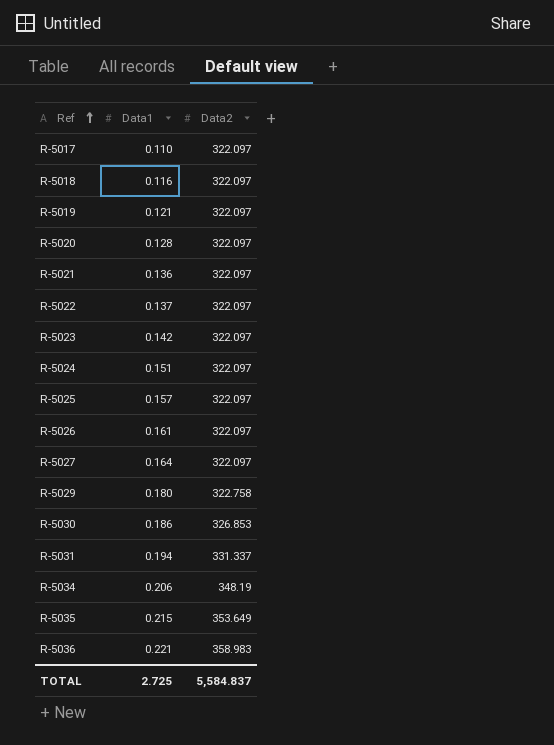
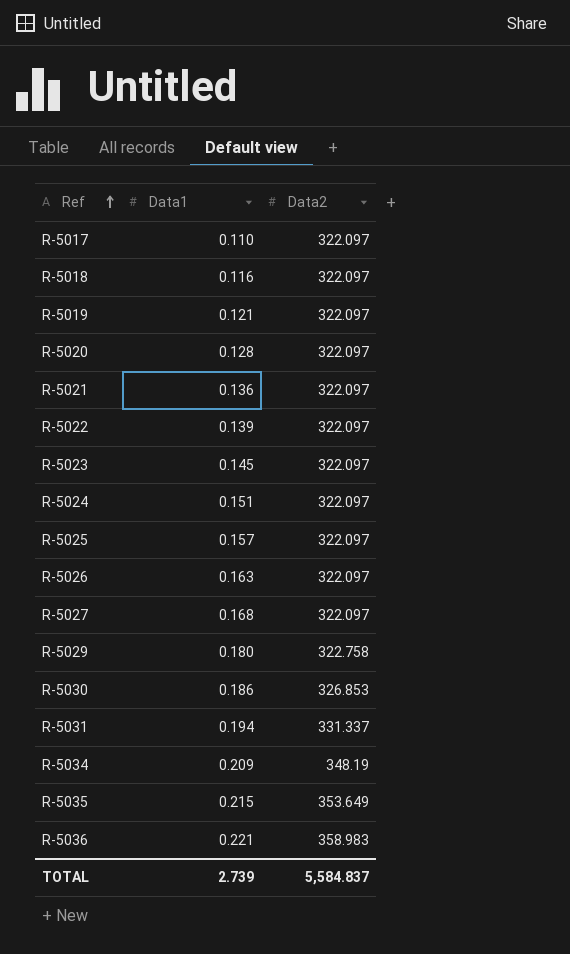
R-5022 | Data1: 0.137 -> 0.139
R-5023 | Data1: 0.142 -> 0.145
R-5026 | Data1: 0.161 -> 0.163
R-5027 | Data1: 0.164 -> 0.168
R-5034 | Data1: 0.206 -> 0.209
TOTAL | Data1: 2.725 -> 2.739

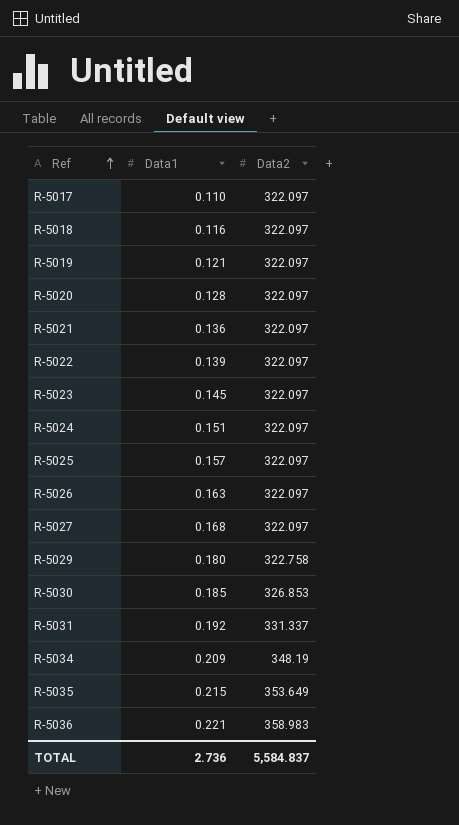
R-5030 | Data1: 0.186 -> 0.185
R-5031 | Data1: 0.194 -> 0.192
TOTAL | Data1: 2.739 -> 2.736

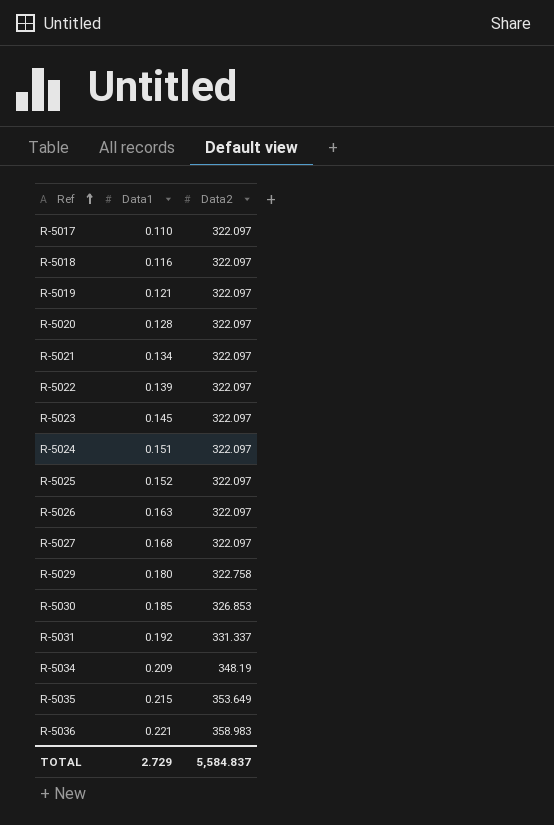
R-5021 | Data1: 0.136 -> 0.134
R-5025 | Data1: 0.157 -> 0.152
TOTAL | Data1: 2.736 -> 2.729

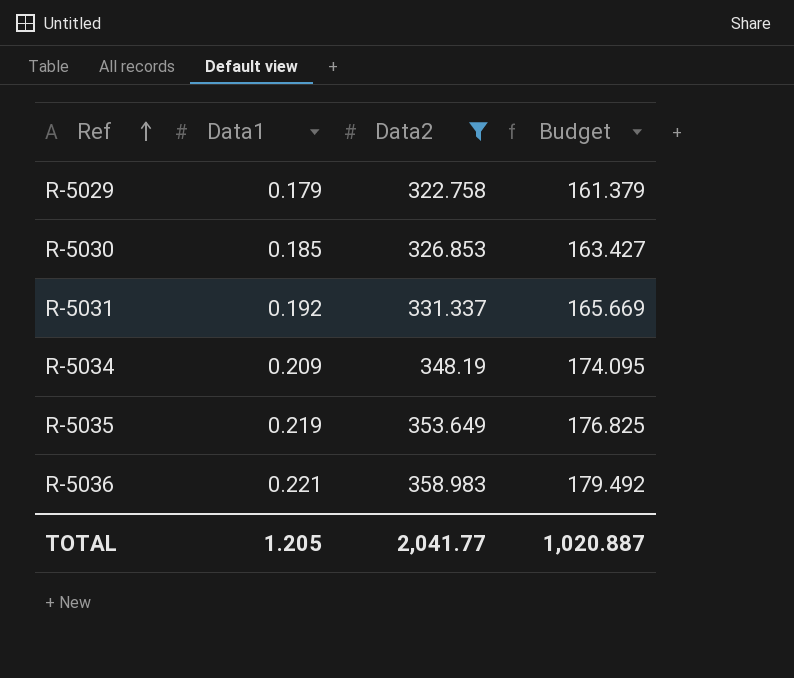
filter: none -> Data2 != 322.097
column Budget | formula: none -> [Data2] * 0.5
R-5029 | Data1: 0.180 -> 0.179
R-5035 | Data1: 0.215 -> 0.219
TOTAL | Data1: 2.729 -> 1.205
TOTAL | Data2: 5,584.837 -> 2,041.77

